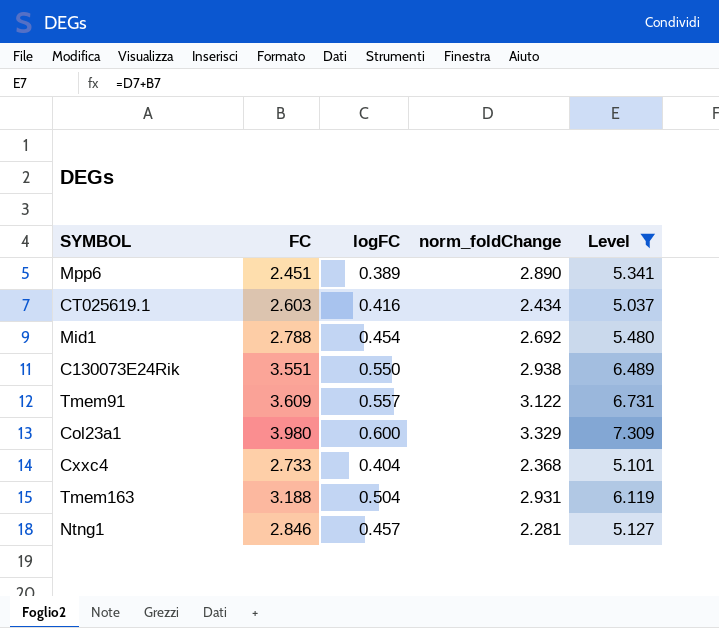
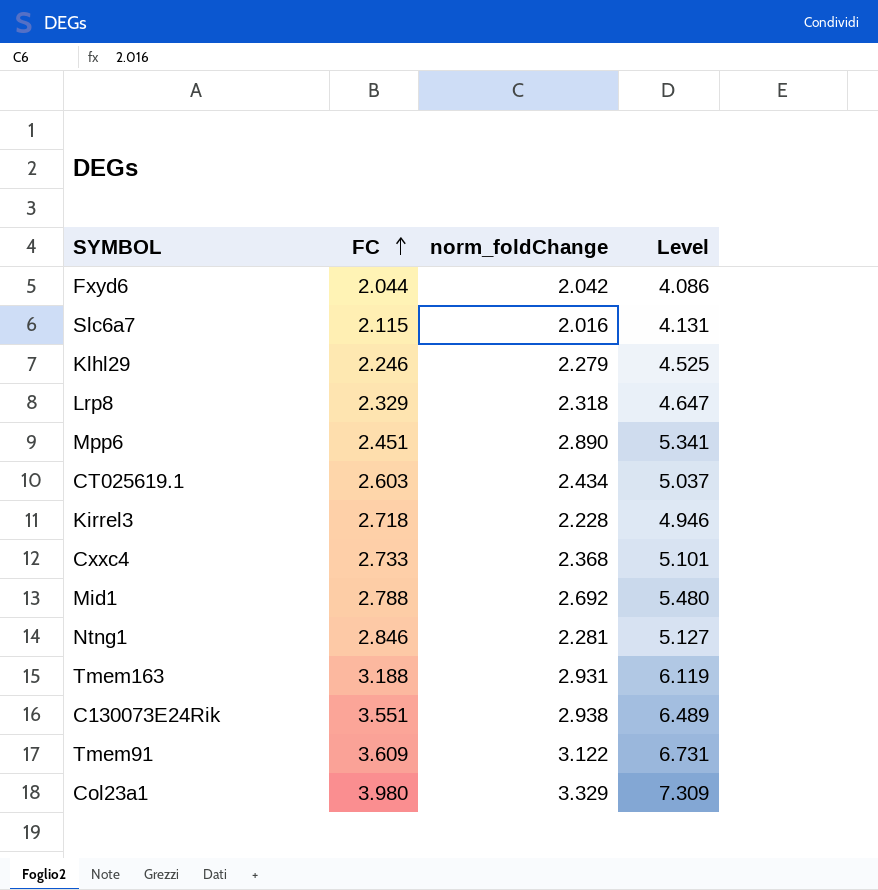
filter: Level >= 5.037 -> none
row order: none -> FC ascending
column logFC | position: 3 -> none

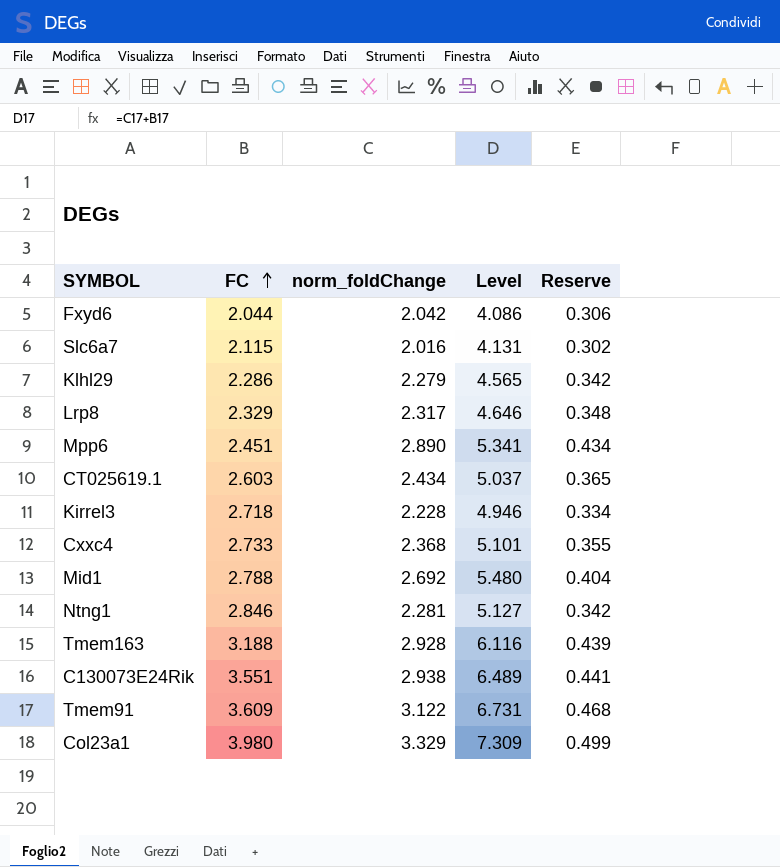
column Reserve | formula: none -> [norm_foldChange] * 0.15
Klhl29 | FC: 2.246 -> 2.286
Klhl29 | Level: 4.525 -> 4.565
Lrp8 | norm_foldChange: 2.318 -> 2.317
Lrp8 | Level: 4.647 -> 4.646
Tmem163 | norm_foldChange: 2.931 -> 2.928
Tmem163 | Level: 6.119 -> 6.116

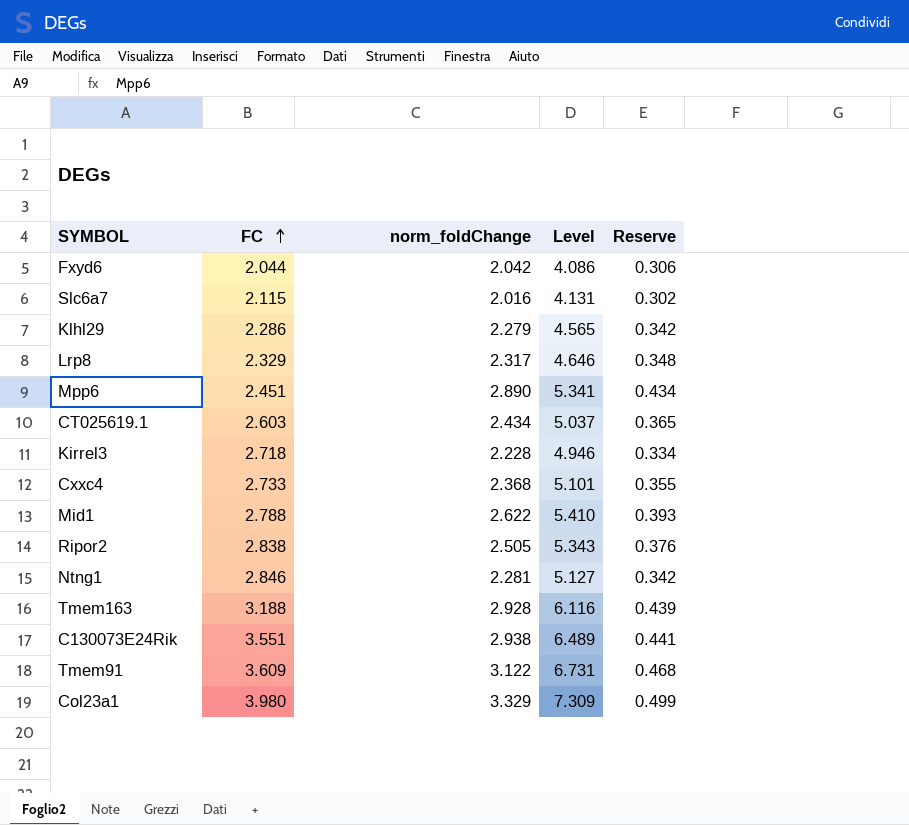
Mid1 | norm_foldChange: 2.692 -> 2.622
Mid1 | Level: 5.480 -> 5.410
Mid1 | Reserve: 0.404 -> 0.393
row Ripor2: none -> 2.838 | 2.505 | 5.343 | 0.376

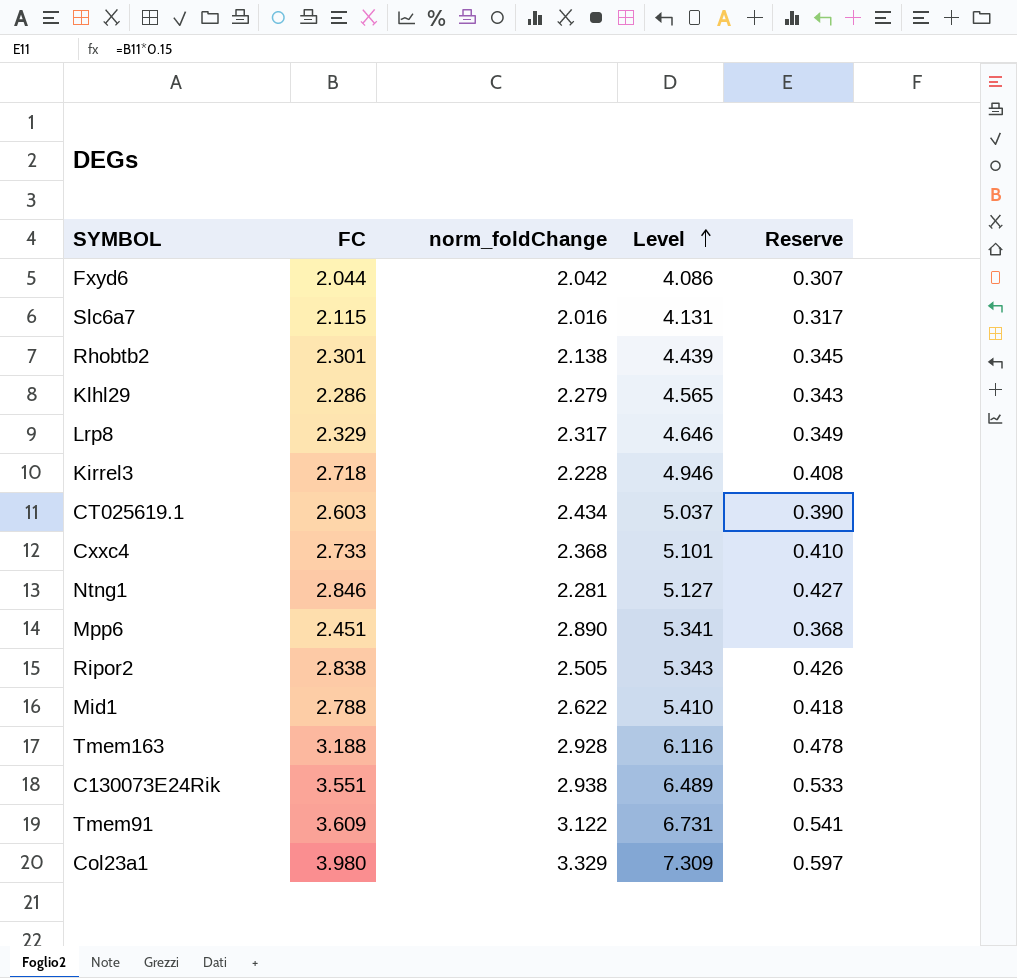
row order: FC ascending -> Level ascending
column Reserve | formula: [norm_foldChange] * 0.15 -> [FC] * 0.15
row Rhobtb2: none -> 2.301 | 2.138 | 4.439 | 0.345

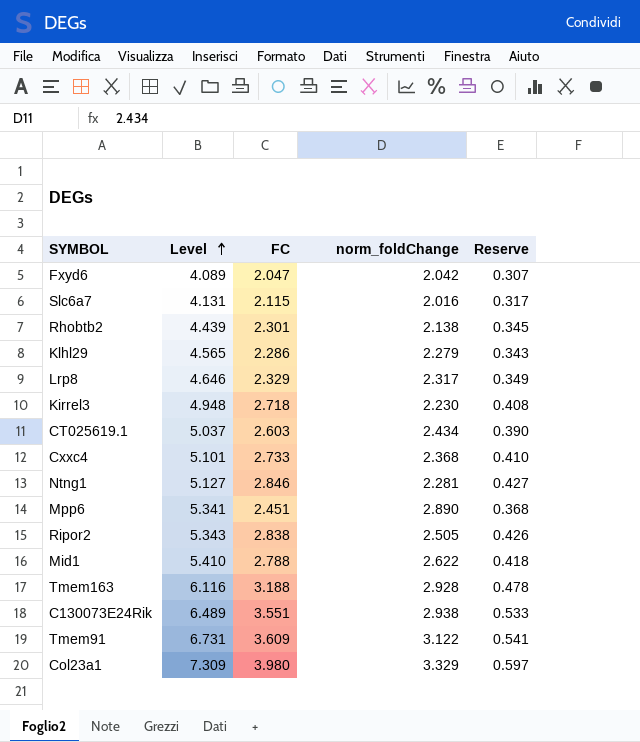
column Level | position: 4 -> 2
Fxyd6 | Level: 4.086 -> 4.089
Fxyd6 | FC: 2.044 -> 2.047
Kirrel3 | Level: 4.946 -> 4.948
Kirrel3 | norm_foldChange: 2.228 -> 2.230

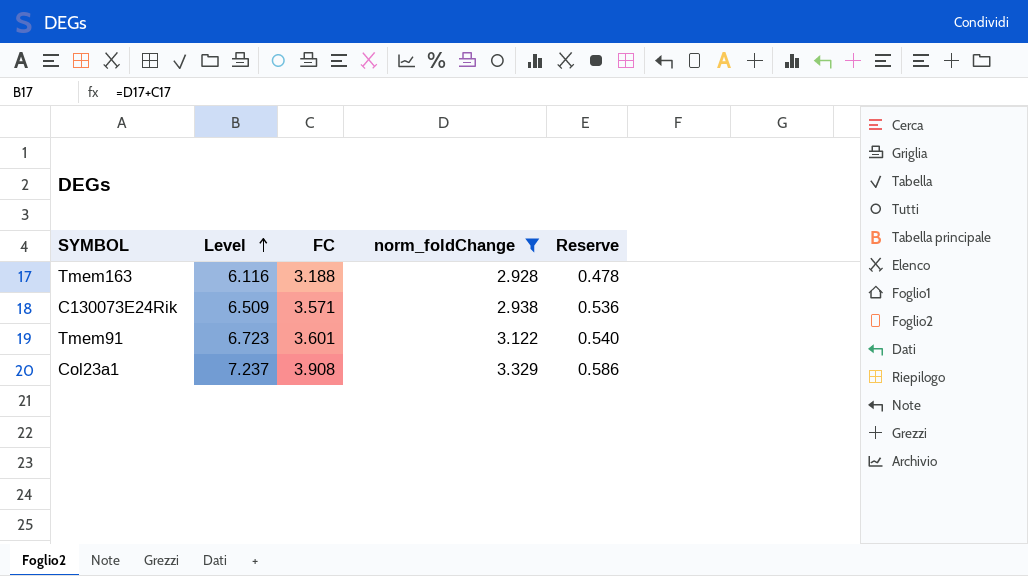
filter: none -> norm_foldChange >= 2.928
C130073E24Rik | Level: 6.489 -> 6.509
C130073E24Rik | FC: 3.551 -> 3.571
C130073E24Rik | Reserve: 0.533 -> 0.536
Tmem91 | Level: 6.731 -> 6.723
Tmem91 | FC: 3.609 -> 3.601
Tmem91 | Reserve: 0.541 -> 0.540
Col23a1 | Level: 7.309 -> 7.237
Col23a1 | FC: 3.980 -> 3.908
Col23a1 | Reserve: 0.597 -> 0.586

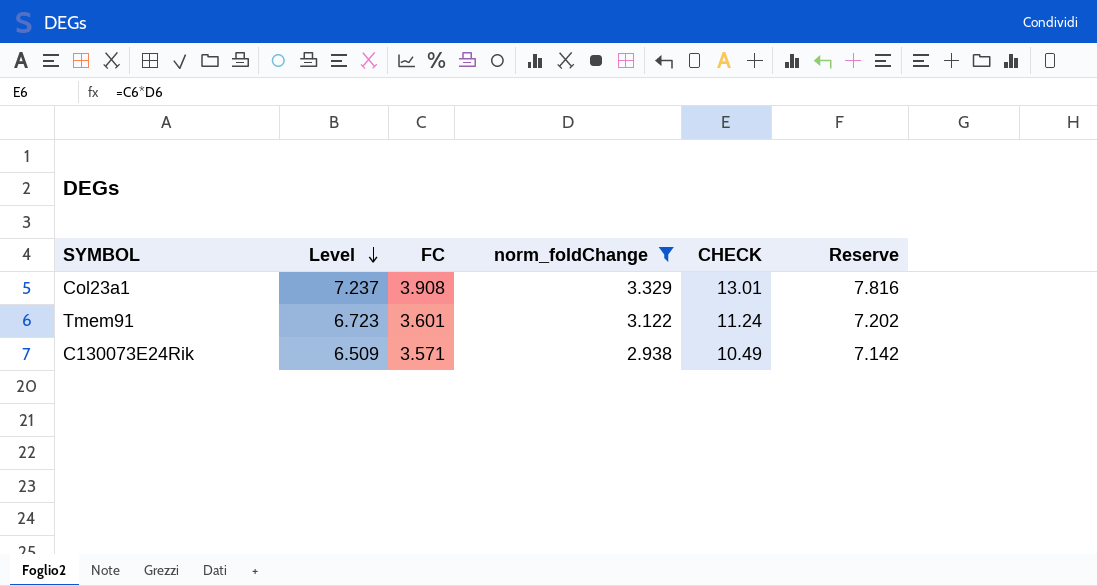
row order: Level ascending -> Level descending
column CHECK | formula: none -> [FC] * [norm_foldChange]
column Reserve | formula: [FC] * 0.15 -> [FC] * 2
row Tmem163: 6.116 | 3.188 | 2.928 | 0.478 -> none

